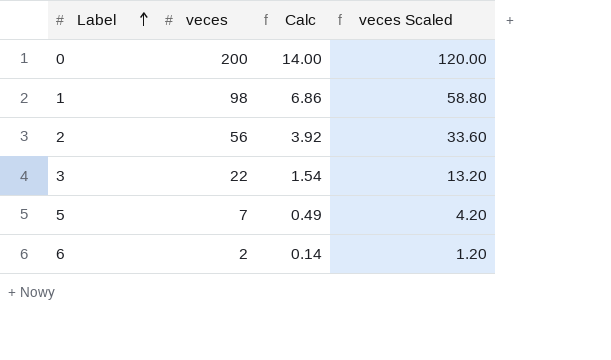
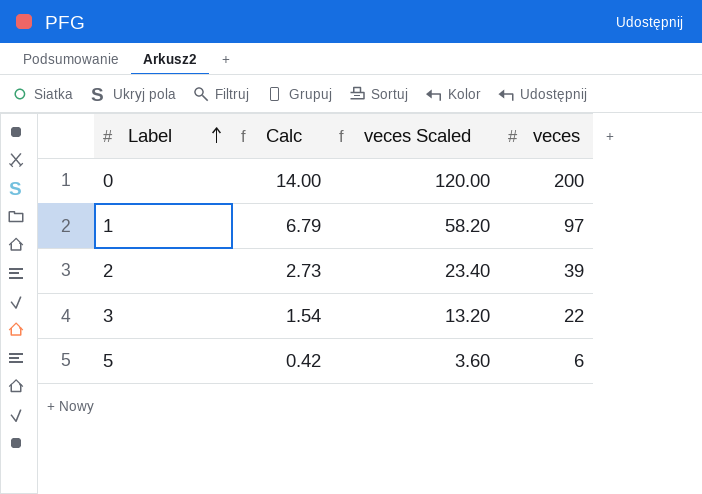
column veces | position: 2 -> 4
row 6: 2 | 0.14 | 1.20 -> none
1 | Calc: 6.86 -> 6.79
1 | veces Scaled: 58.80 -> 58.20
1 | veces: 98 -> 97
2 | Calc: 3.92 -> 2.73
2 | veces Scaled: 33.60 -> 23.40
2 | veces: 56 -> 39
5 | Calc: 0.49 -> 0.42
5 | veces Scaled: 4.20 -> 3.60
5 | veces: 7 -> 6

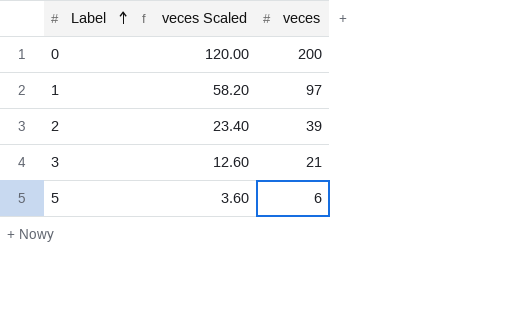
column Calc | formula: [veces] * 0.07 -> none
3 | veces Scaled: 13.20 -> 12.60
3 | veces: 22 -> 21

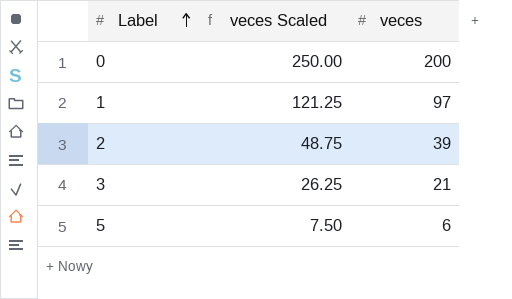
column veces Scaled | formula: [veces] * 0.6 -> [veces] * 1.25

